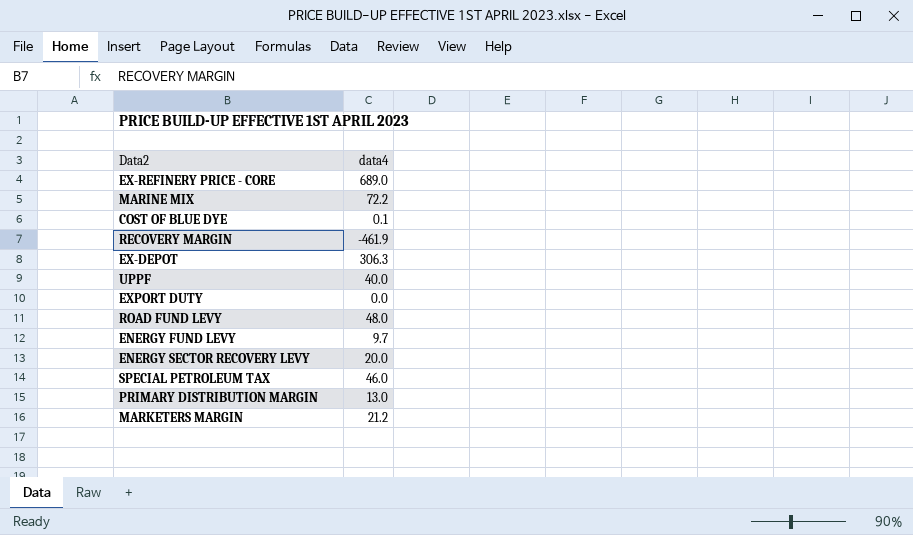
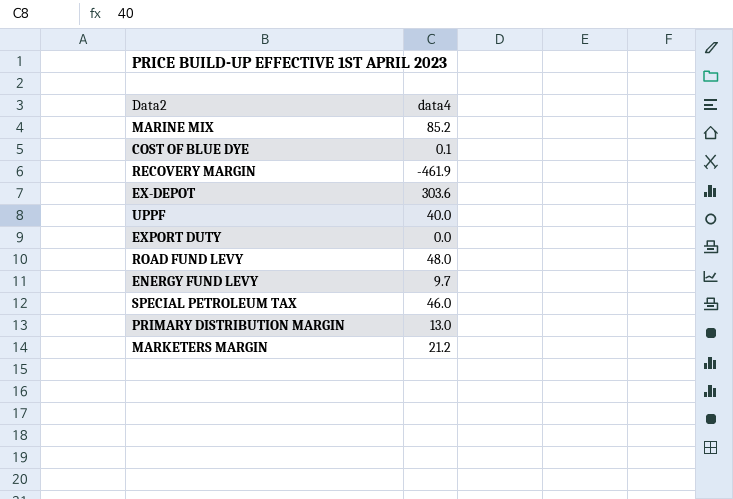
row EX-REFINERY PRICE - CORE: 689.0 -> none
row ENERGY SECTOR RECOVERY LEVY: 20.0 -> none
MARINE MIX | data4: 72.2 -> 85.2
EX-DEPOT | data4: 306.3 -> 303.6

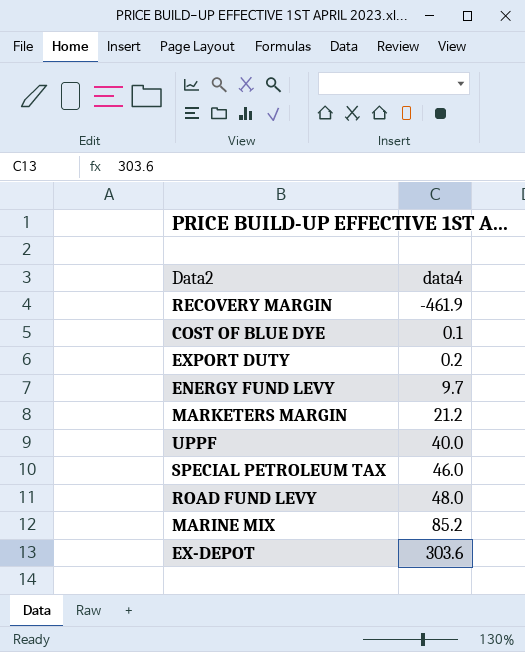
row order: none -> data4 ascending
row PRIMARY DISTRIBUTION MARGIN: 13.0 -> none
EXPORT DUTY | data4: 0.0 -> 0.2

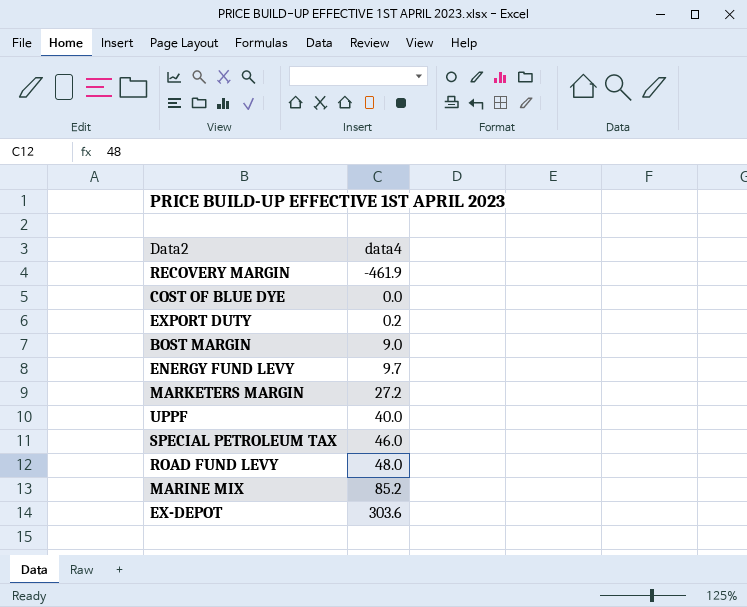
COST OF BLUE DYE | data4: 0.1 -> 0.0
row BOST MARGIN: none -> 9.0
MARKETERS MARGIN | data4: 21.2 -> 27.2

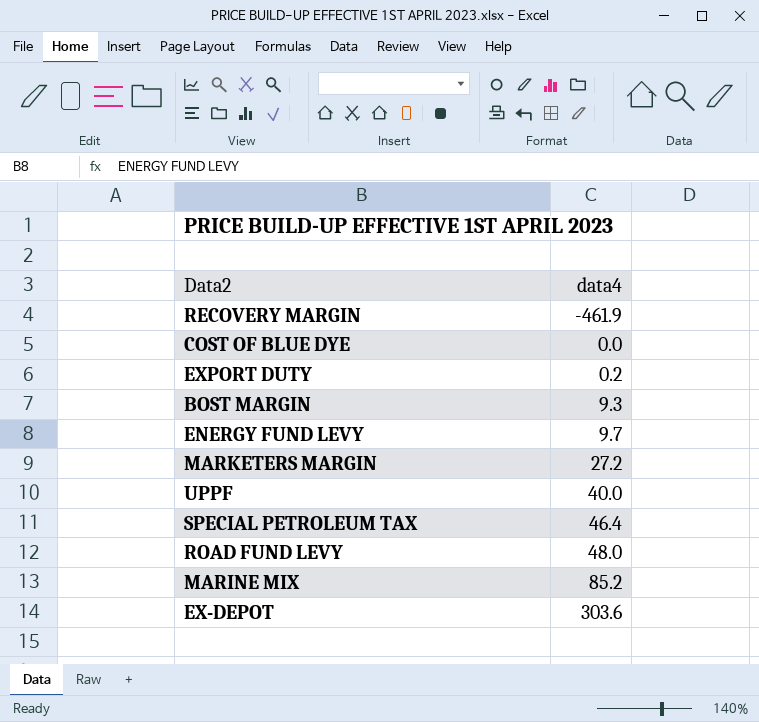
BOST MARGIN | data4: 9.0 -> 9.3
SPECIAL PETROLEUM TAX | data4: 46.0 -> 46.4

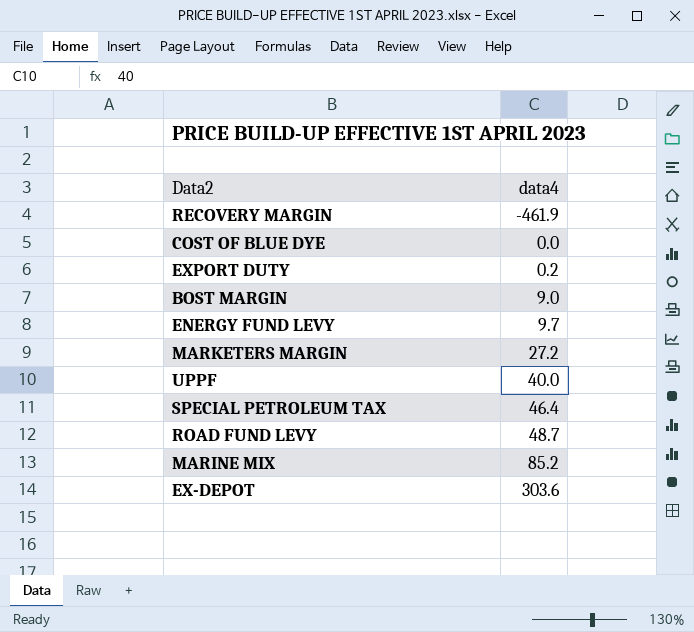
BOST MARGIN | data4: 9.3 -> 9.0
ROAD FUND LEVY | data4: 48.0 -> 48.7

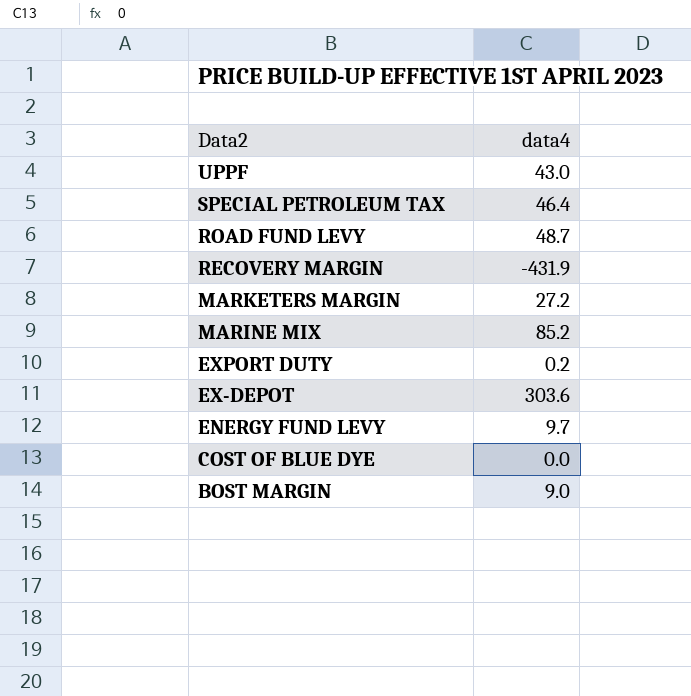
row order: data4 ascending -> Data2 descending
UPPF | data4: 40.0 -> 43.0
RECOVERY MARGIN | data4: -461.9 -> -431.9

